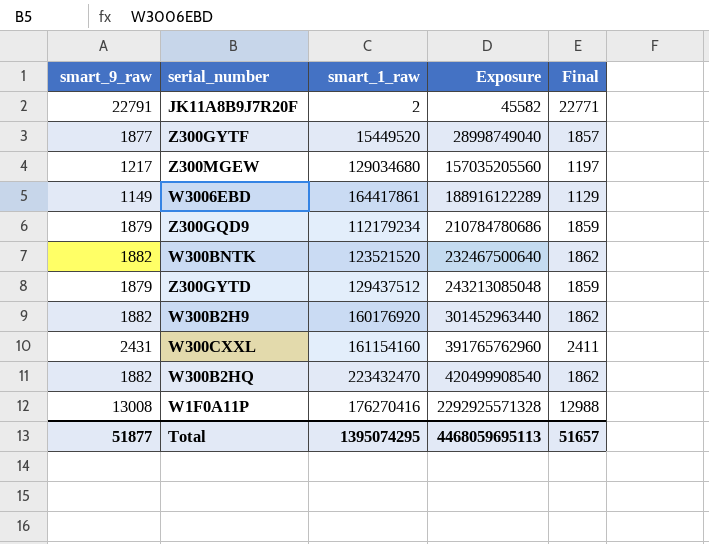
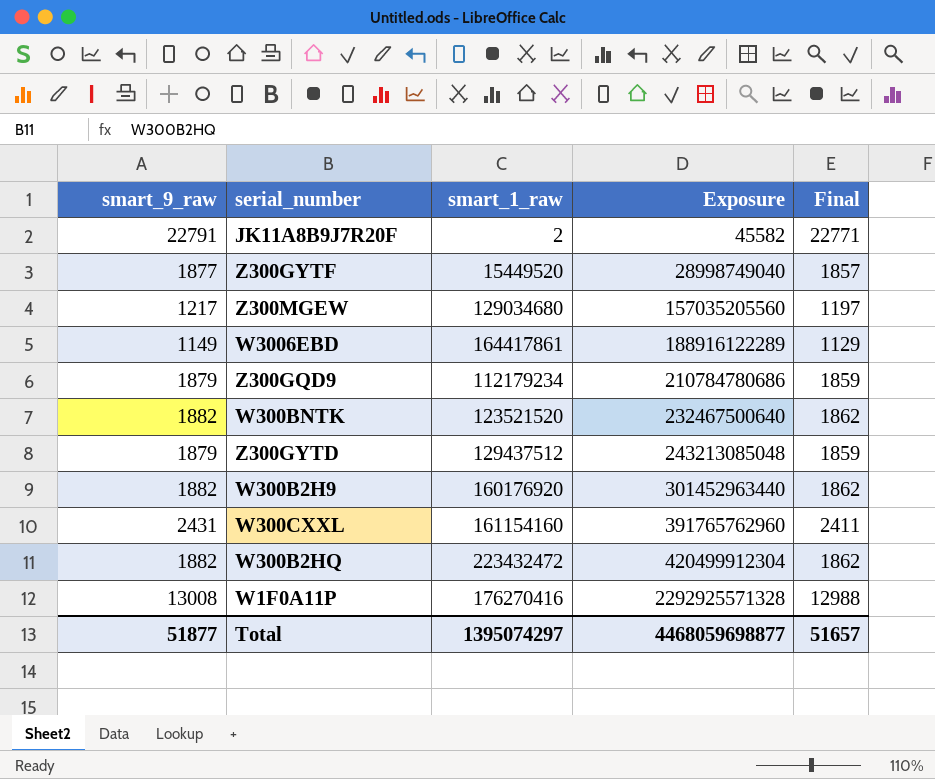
W300B2HQ | smart_1_raw: 223432470 -> 223432472
W300B2HQ | Exposure: 420499908540 -> 420499912304
Total | smart_1_raw: 1395074295 -> 1395074297
Total | Exposure: 4468059695113 -> 4468059698877

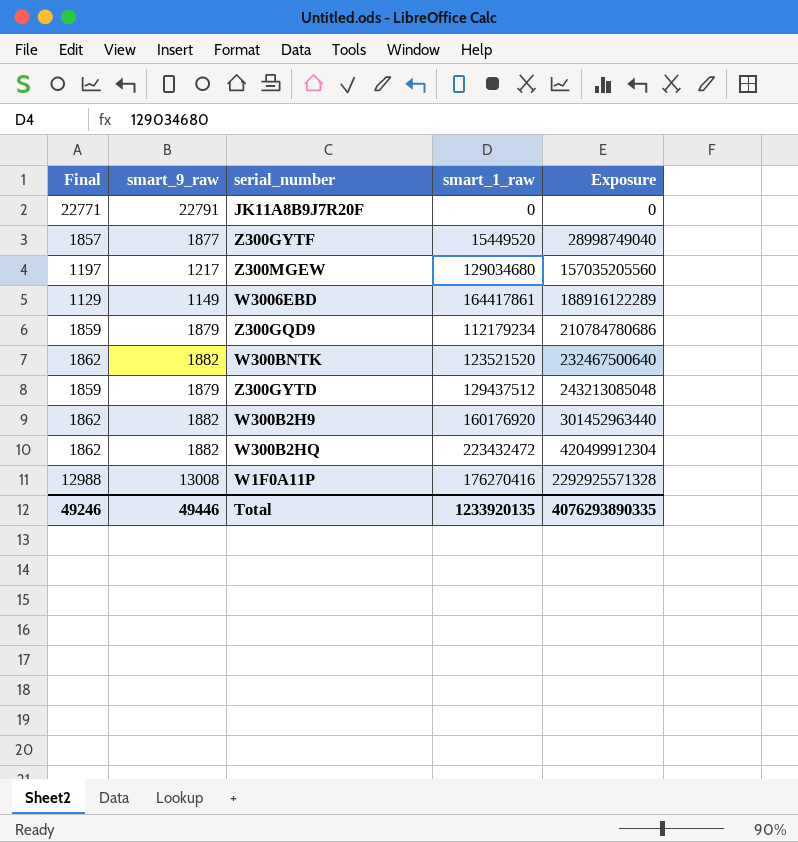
column Final | position: 5 -> 1
row W300CXXL: 2431 | 161154160 | 391765762960 | 2411 -> none
JK11A8B9J7R20F | smart_1_raw: 2 -> 0
JK11A8B9J7R20F | Exposure: 45582 -> 0
Total | Final: 51657 -> 49246
Total | smart_9_raw: 51877 -> 49446
Total | smart_1_raw: 1395074297 -> 1233920135
Total | Exposure: 4468059698877 -> 4076293890335

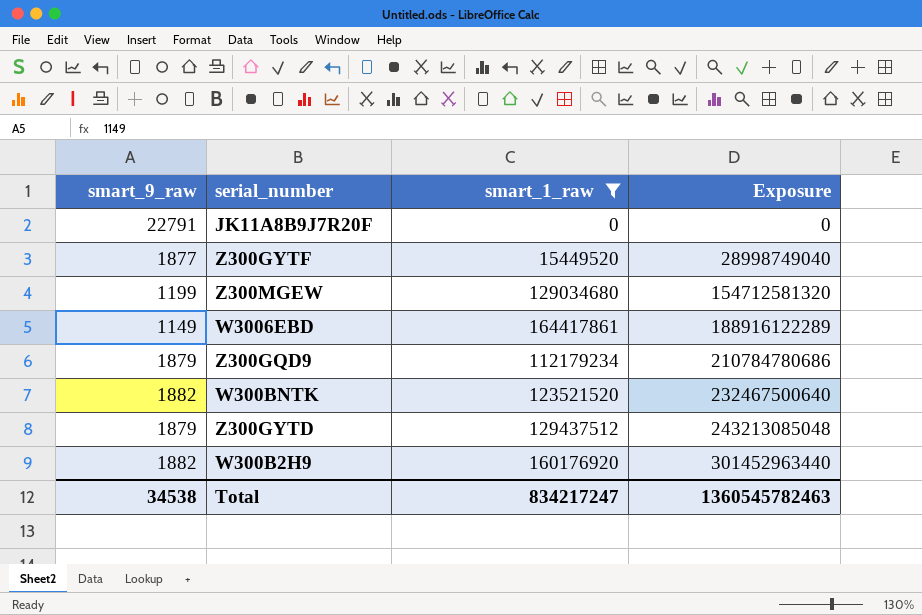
filter: none -> smart_1_raw <= 164417861
column Final | formula: [smart_9_raw] - 20 -> none
Z300MGEW | smart_9_raw: 1217 -> 1199
Z300MGEW | Exposure: 157035205560 -> 154712581320
Total | smart_9_raw: 49446 -> 34538
Total | smart_1_raw: 1233920135 -> 834217247
Total | Exposure: 4076293890335 -> 1360545782463

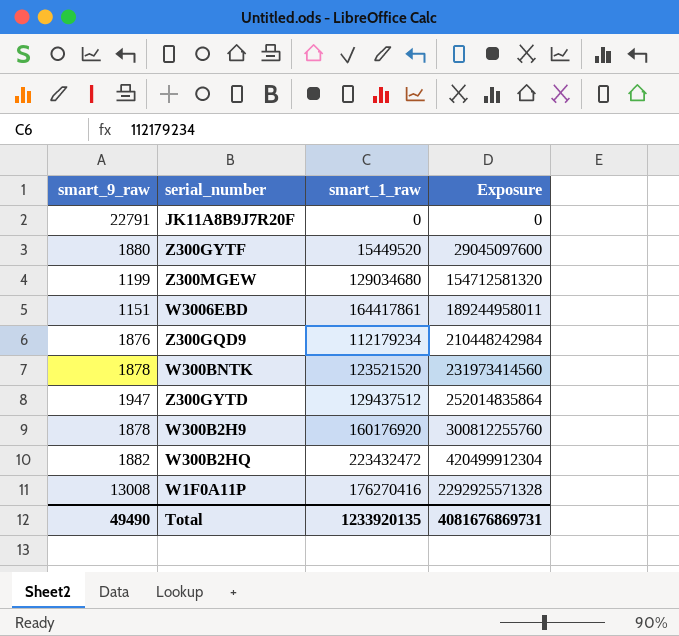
filter: smart_1_raw <= 164417861 -> none
Z300GYTF | smart_9_raw: 1877 -> 1880
Z300GYTF | Exposure: 28998749040 -> 29045097600
W3006EBD | smart_9_raw: 1149 -> 1151
W3006EBD | Exposure: 188916122289 -> 189244958011
Z300GQD9 | smart_9_raw: 1879 -> 1876
Z300GQD9 | Exposure: 210784780686 -> 210448242984
W300BNTK | smart_9_raw: 1882 -> 1878
W300BNTK | Exposure: 232467500640 -> 231973414560
Z300GYTD | smart_9_raw: 1879 -> 1947
Z300GYTD | Exposure: 243213085048 -> 252014835864
W300B2H9 | smart_9_raw: 1882 -> 1878
W300B2H9 | Exposure: 301452963440 -> 300812255760
Total | smart_9_raw: 34538 -> 49490
Total | smart_1_raw: 834217247 -> 1233920135
Total | Exposure: 1360545782463 -> 4081676869731

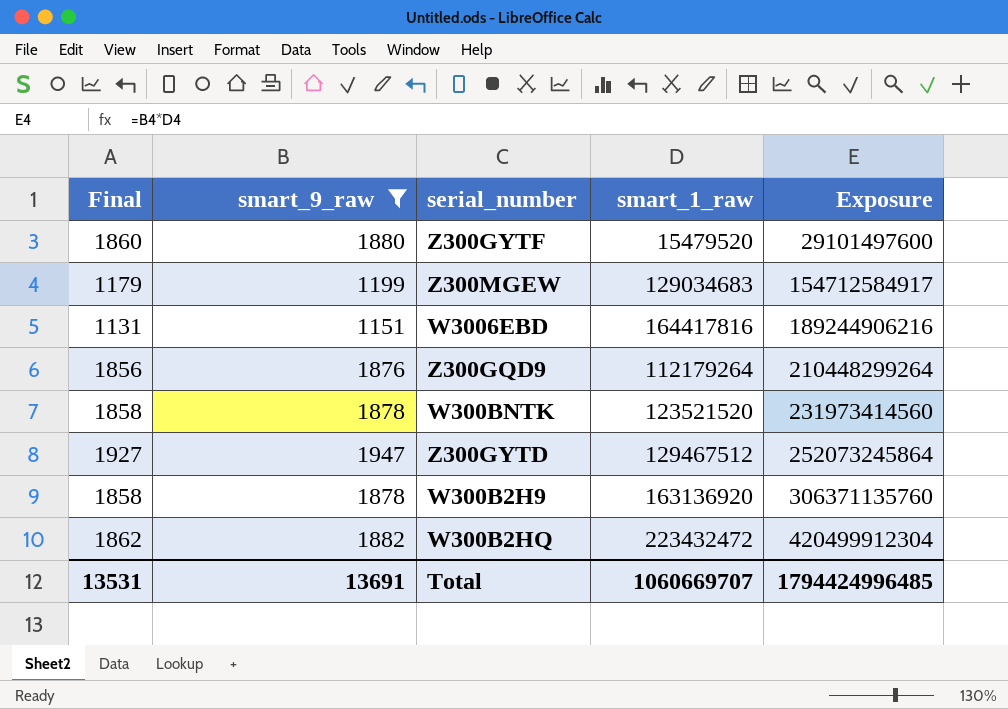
filter: none -> smart_9_raw <= 1947
column Final | formula: none -> [smart_9_raw] - 20
Z300GYTF | smart_1_raw: 15449520 -> 15479520
Z300GYTF | Exposure: 29045097600 -> 29101497600
Z300MGEW | smart_1_raw: 129034680 -> 129034683
Z300MGEW | Exposure: 154712581320 -> 154712584917
W3006EBD | smart_1_raw: 164417861 -> 164417816
W3006EBD | Exposure: 189244958011 -> 189244906216
Z300GQD9 | smart_1_raw: 112179234 -> 112179264
Z300GQD9 | Exposure: 210448242984 -> 210448299264
Z300GYTD | smart_1_raw: 129437512 -> 129467512
Z300GYTD | Exposure: 252014835864 -> 252073245864
W300B2H9 | smart_1_raw: 160176920 -> 163136920
W300B2H9 | Exposure: 300812255760 -> 306371135760
Total | smart_9_raw: 49490 -> 13691
Total | smart_1_raw: 1233920135 -> 1060669707
Total | Exposure: 4081676869731 -> 1794424996485

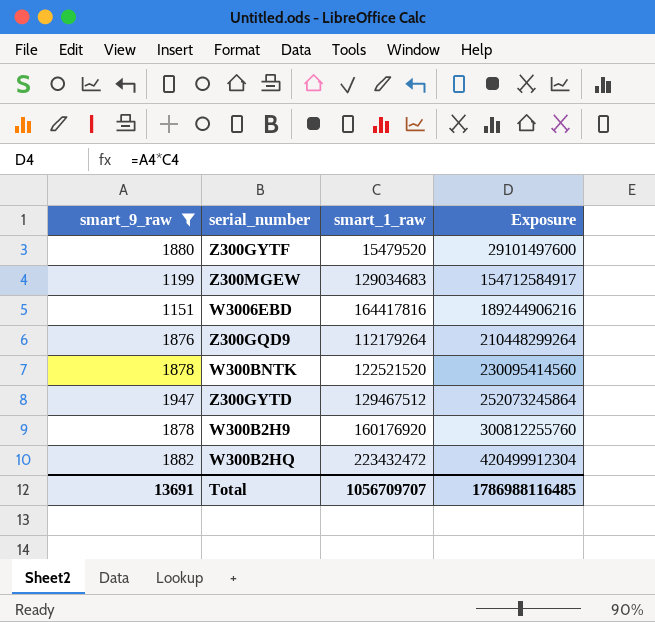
column Final | formula: [smart_9_raw] - 20 -> none
W300BNTK | smart_1_raw: 123521520 -> 122521520
W300BNTK | Exposure: 231973414560 -> 230095414560
W300B2H9 | smart_1_raw: 163136920 -> 160176920
W300B2H9 | Exposure: 306371135760 -> 300812255760
Total | smart_1_raw: 1060669707 -> 1056709707
Total | Exposure: 1794424996485 -> 1786988116485

